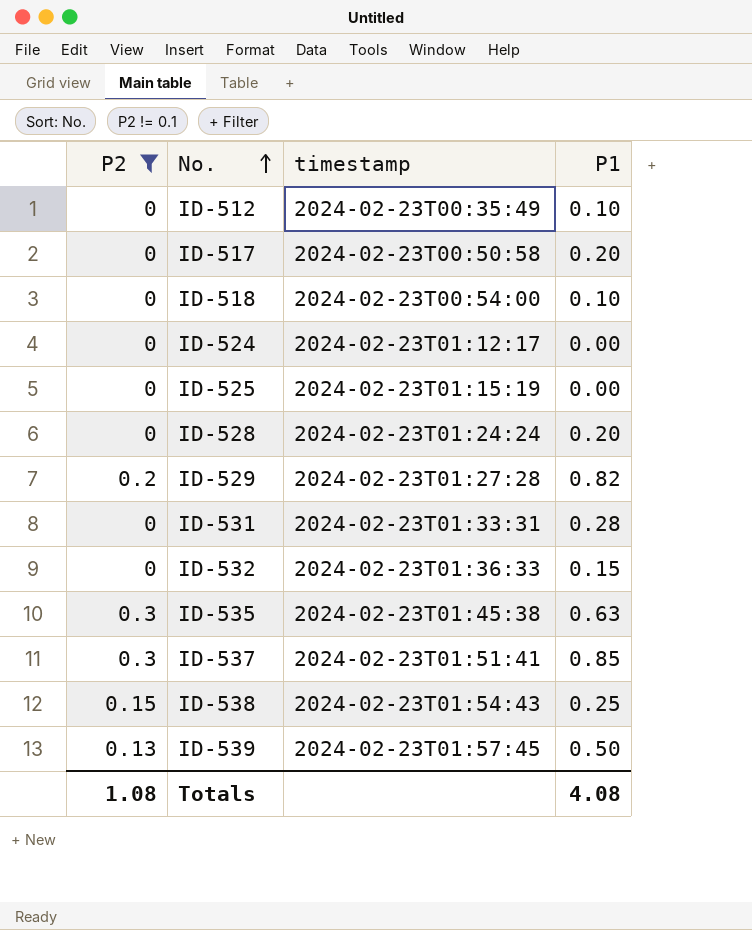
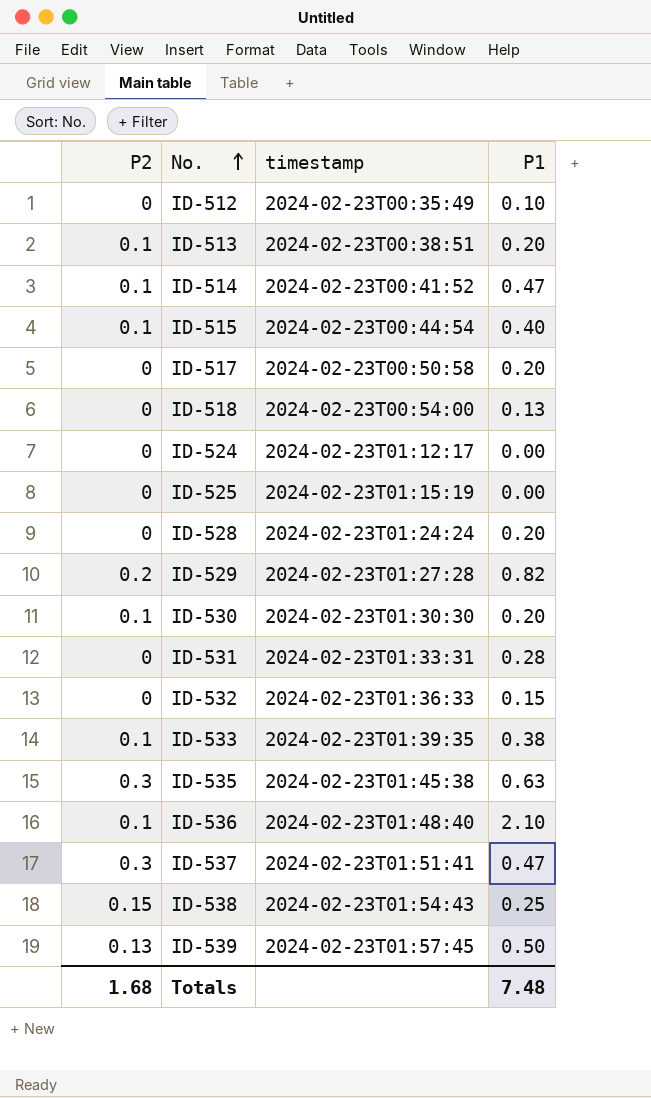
filter: P2 != 0.1 -> none
ID-518 | P1: 0.10 -> 0.13
ID-537 | P1: 0.85 -> 0.47
Totals | P2: 1.08 -> 1.68
Totals | P1: 4.08 -> 7.48

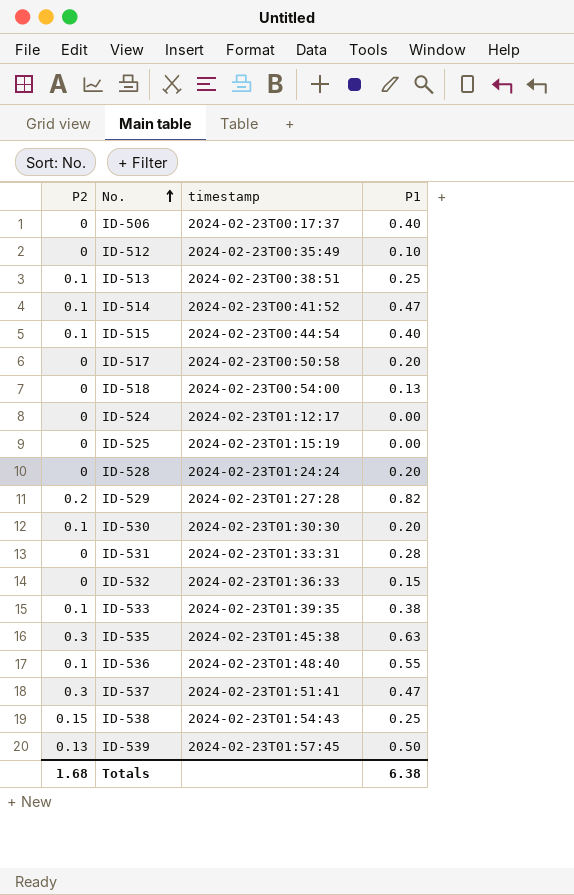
row ID-506: none -> 0 | 2024-02-23T00:17:37 | 0.40
ID-513 | P1: 0.20 -> 0.25
ID-536 | P1: 2.10 -> 0.55
Totals | P1: 7.48 -> 6.38

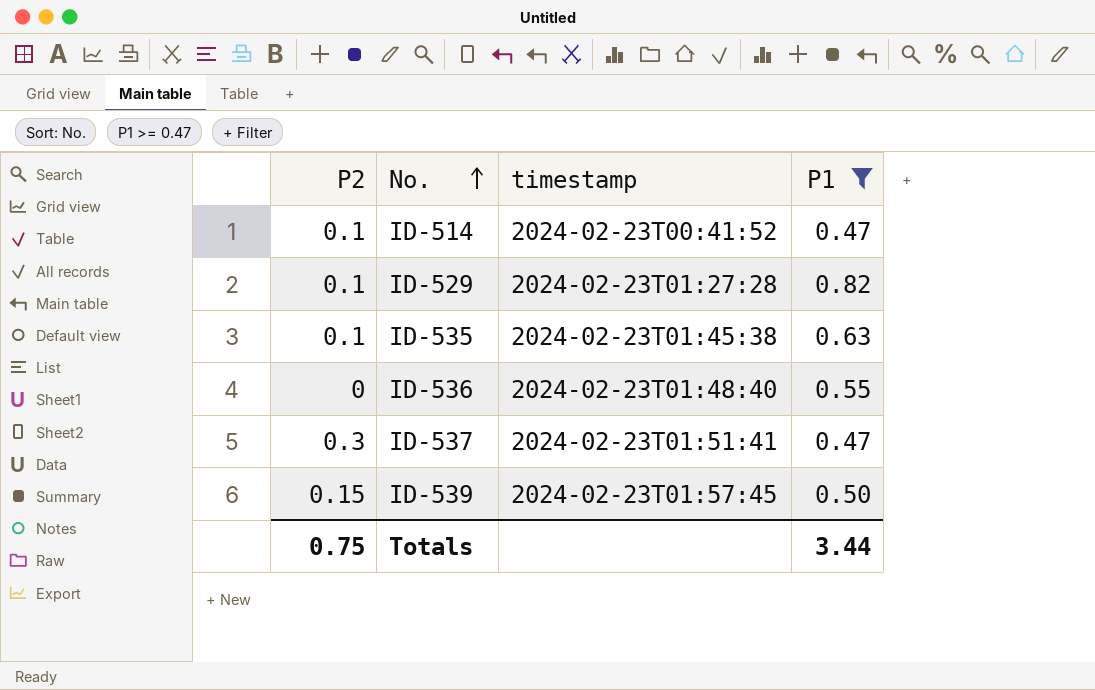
filter: none -> P1 >= 0.47
ID-529 | P2: 0.2 -> 0.1
ID-535 | P2: 0.3 -> 0.1
ID-536 | P2: 0.1 -> 0
ID-539 | P2: 0.13 -> 0.15
Totals | P2: 1.68 -> 0.75
Totals | P1: 6.38 -> 3.44

